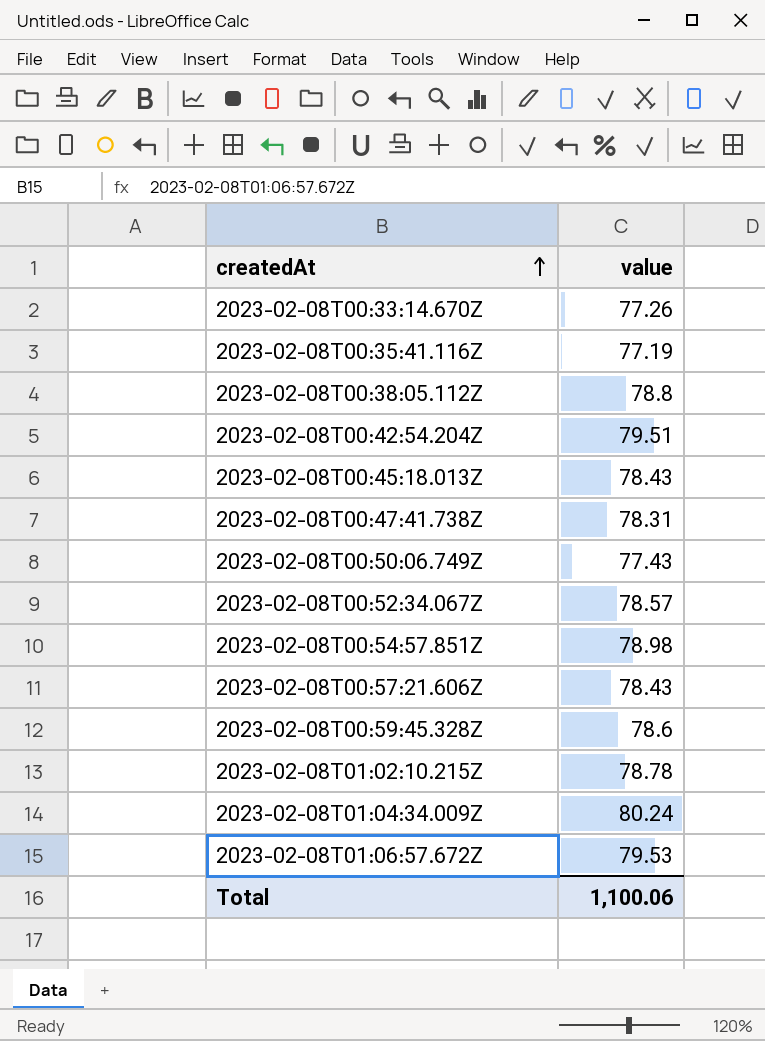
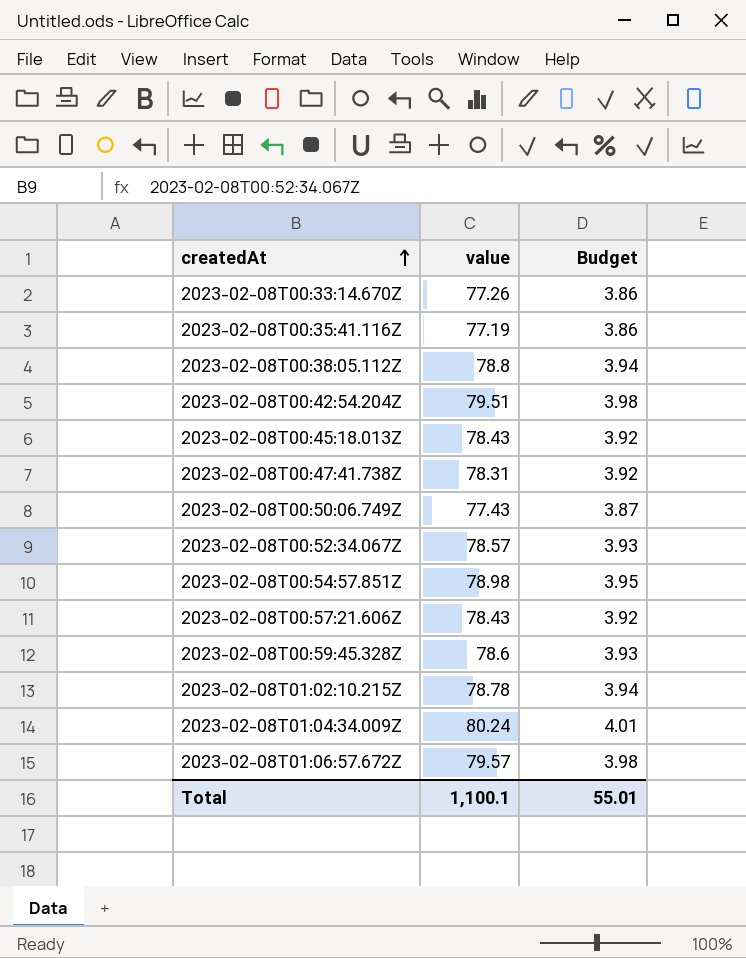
column Budget | formula: none -> [value] * 0.05
2023-02-08T01:06:57.672Z | value: 79.53 -> 79.57
Total | value: 1,100.06 -> 1,100.1

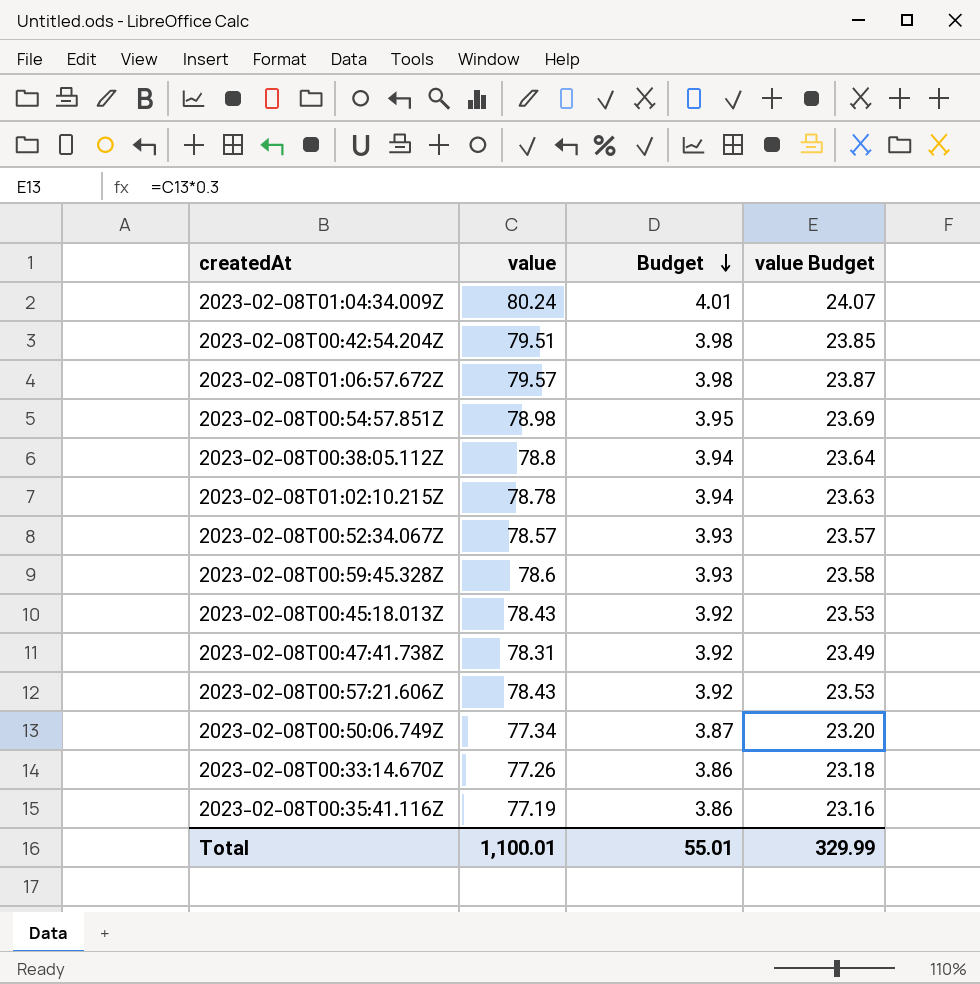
row order: createdAt ascending -> Budget descending
column value Budget | formula: none -> [value] * 0.3
2023-02-08T00:50:06.749Z | value: 77.43 -> 77.34
Total | value: 1,100.1 -> 1,100.01

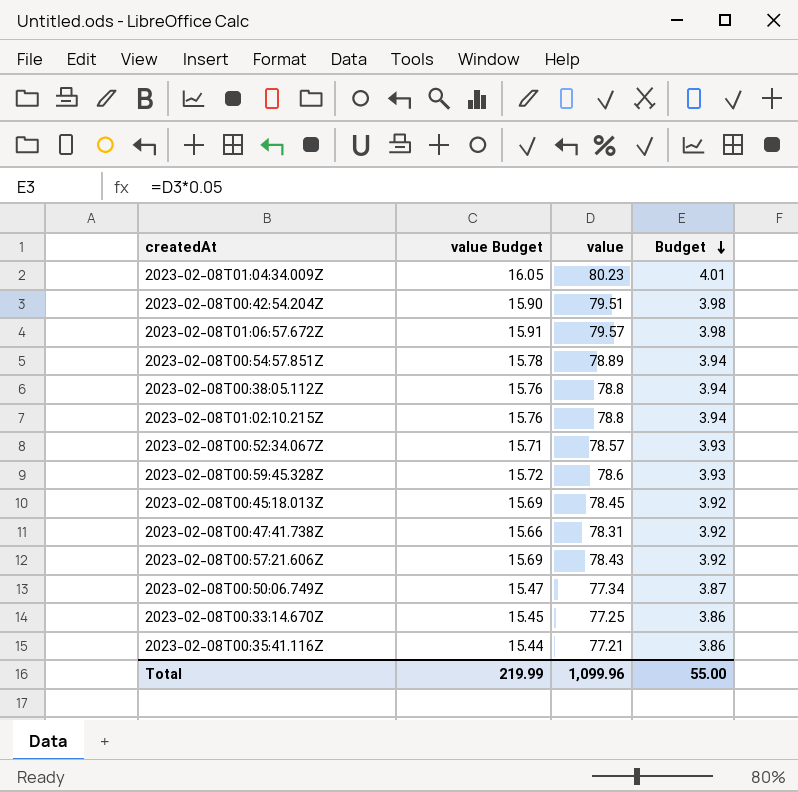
column value Budget | formula: [value] * 0.3 -> [value] * 0.2
column value Budget | position: 4 -> 2
2023-02-08T01:04:34.009Z | value: 80.24 -> 80.23
2023-02-08T00:54:57.851Z | value: 78.98 -> 78.89
2023-02-08T00:54:57.851Z | Budget: 3.95 -> 3.94
2023-02-08T01:02:10.215Z | value: 78.78 -> 78.8
2023-02-08T00:45:18.013Z | value: 78.43 -> 78.45
2023-02-08T00:33:14.670Z | value: 77.26 -> 77.25
2023-02-08T00:35:41.116Z | value: 77.19 -> 77.21
Total | value Budget: 329.99 -> 219.99
Total | value: 1,100.01 -> 1,099.96
Total | Budget: 55.01 -> 55.00

